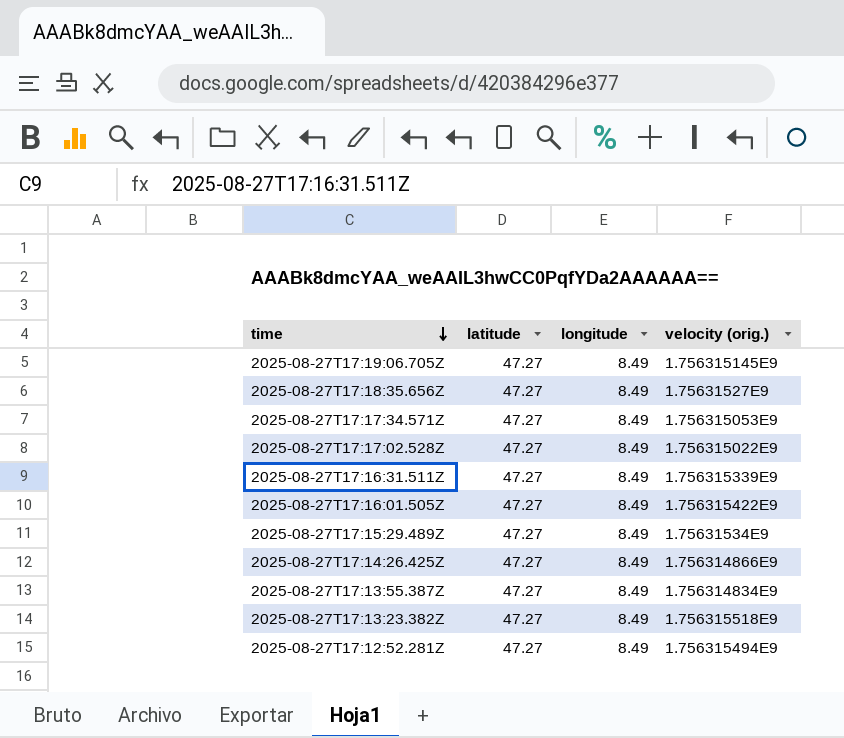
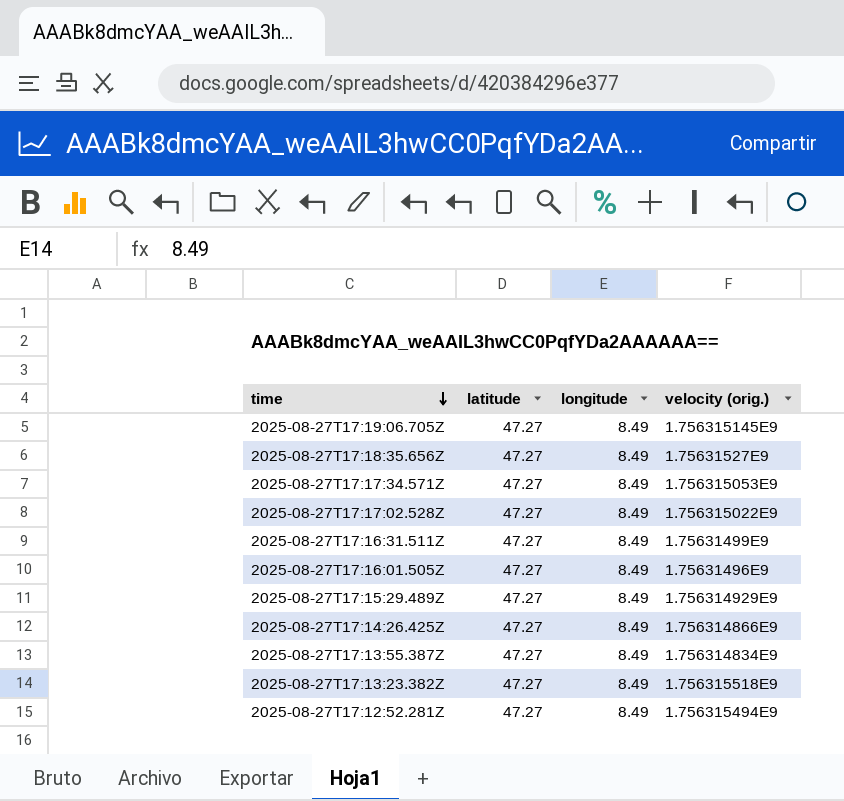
2025-08-27T17:16:31.511Z | velocity (orig.): 1.756315339E9 -> 1.75631499E9
2025-08-27T17:16:01.505Z | velocity (orig.): 1.756315422E9 -> 1.75631496E9
2025-08-27T17:15:29.489Z | velocity (orig.): 1.75631534E9 -> 1.756314929E9

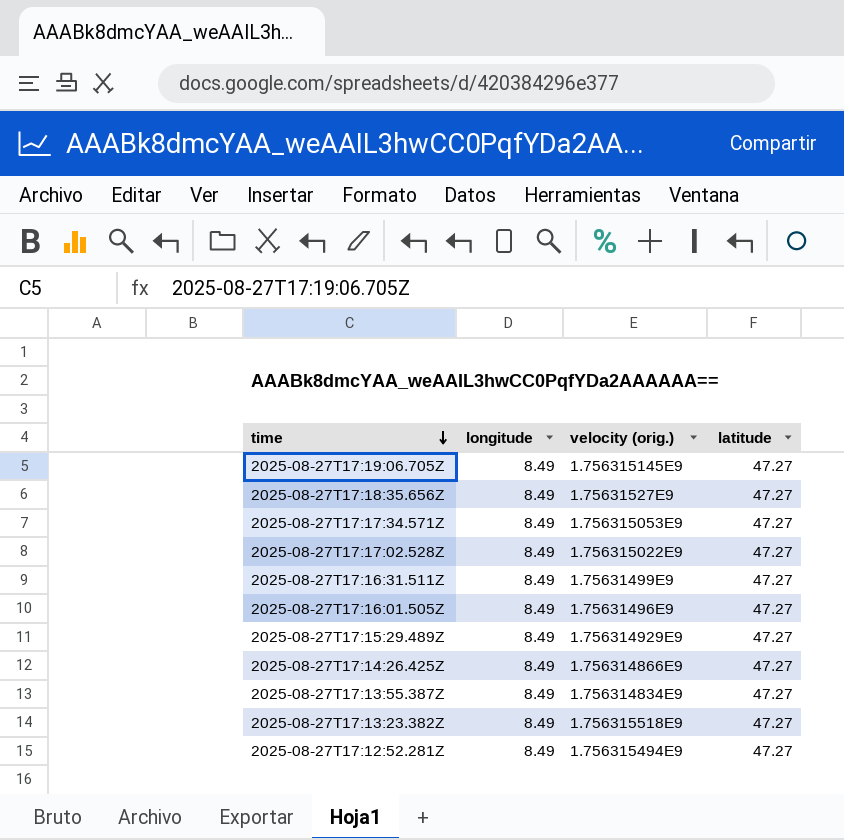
column latitude | position: 2 -> 4

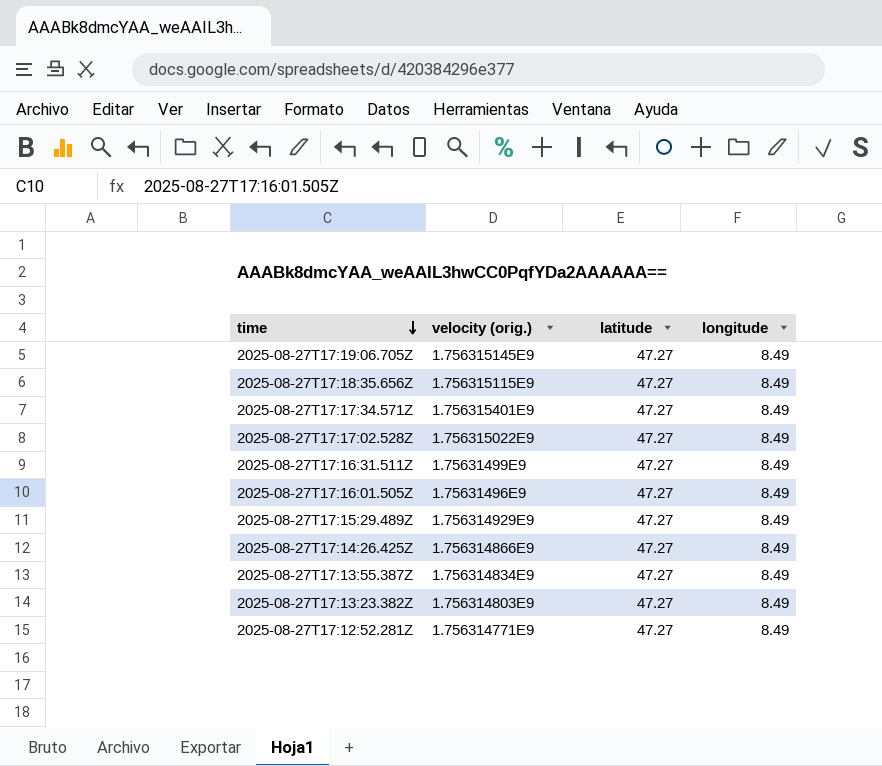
column longitude | position: 2 -> 4
2025-08-27T17:18:35.656Z | velocity (orig.): 1.75631527E9 -> 1.756315115E9
2025-08-27T17:17:34.571Z | velocity (orig.): 1.756315053E9 -> 1.756315401E9
2025-08-27T17:13:23.382Z | velocity (orig.): 1.756315518E9 -> 1.756314803E9
2025-08-27T17:12:52.281Z | velocity (orig.): 1.756315494E9 -> 1.756314771E9

